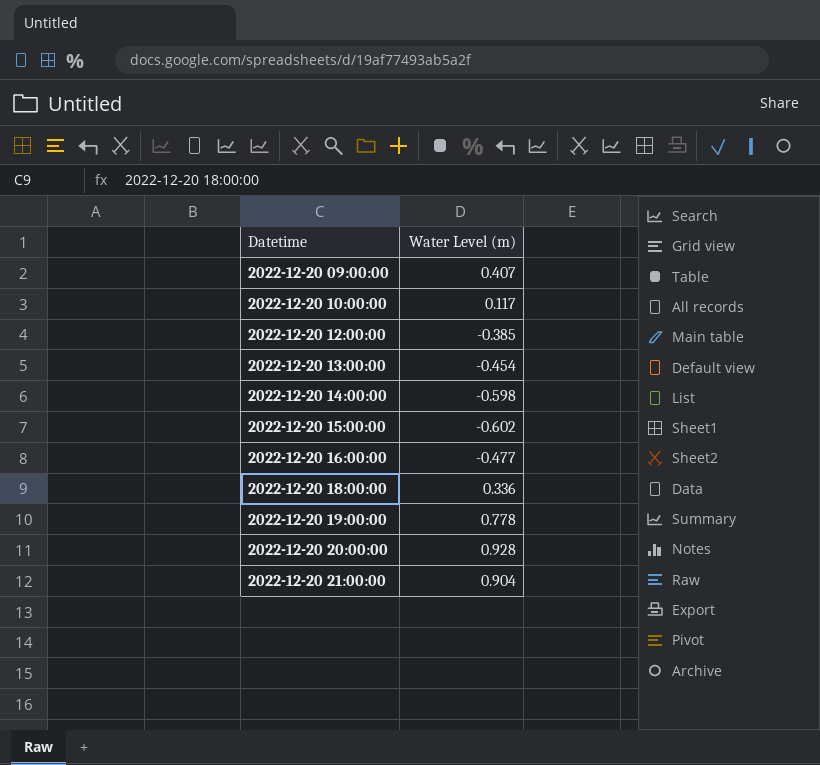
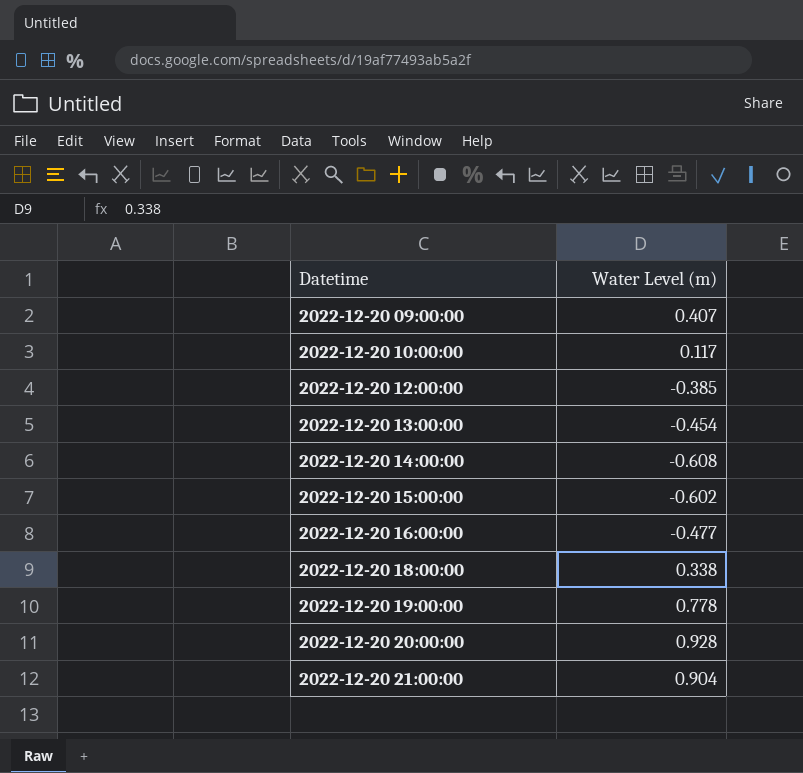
2022-12-20 14:00:00 | Water Level (m): -0.598 -> -0.608
2022-12-20 18:00:00 | Water Level (m): 0.336 -> 0.338

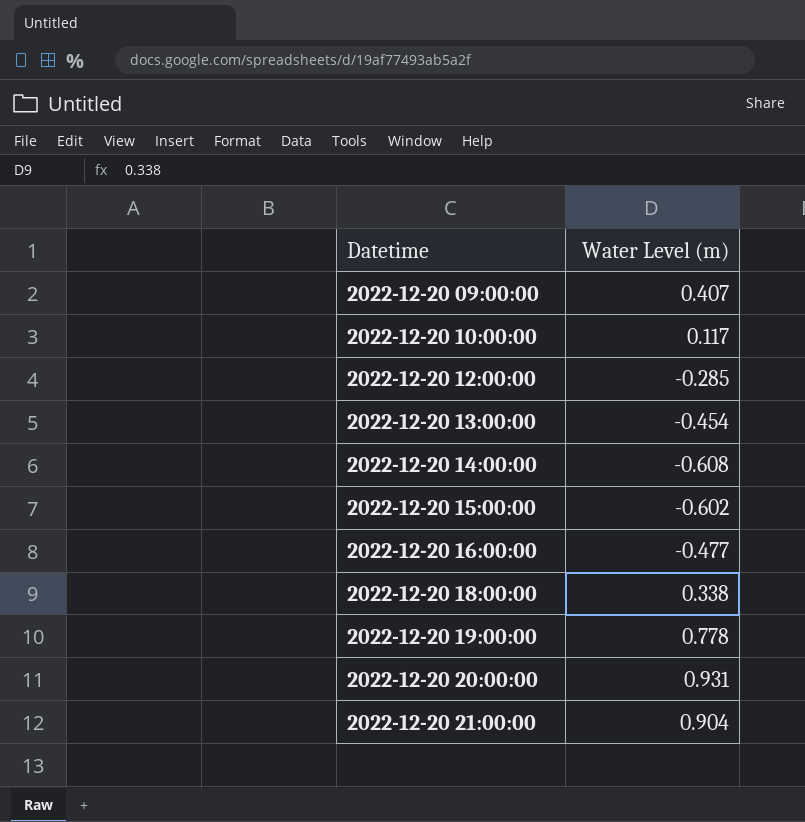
2022-12-20 12:00:00 | Water Level (m): -0.385 -> -0.285
2022-12-20 20:00:00 | Water Level (m): 0.928 -> 0.931

